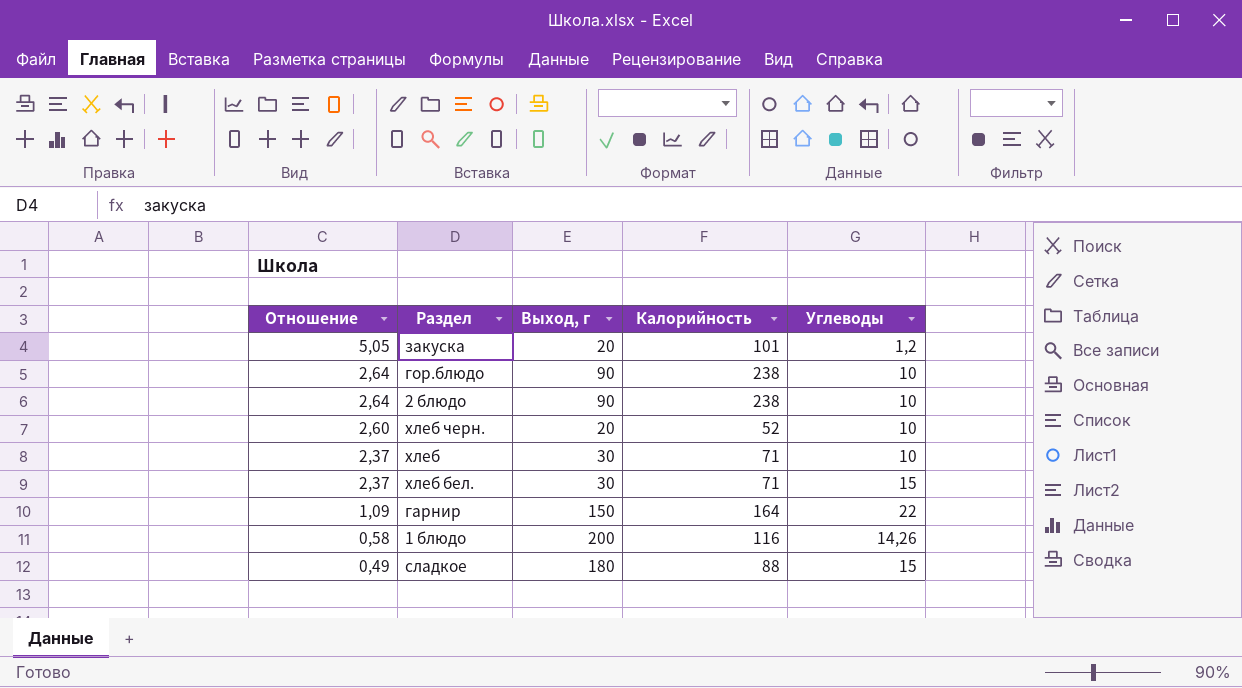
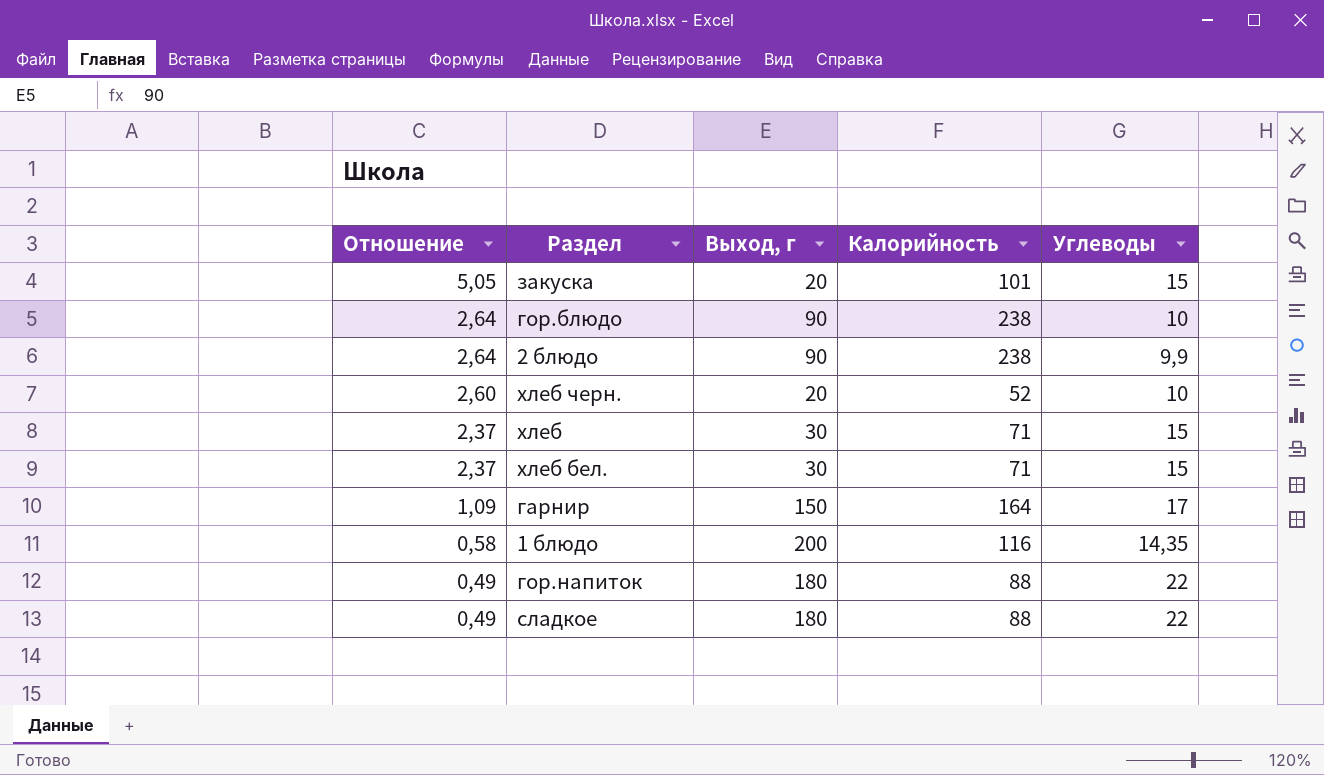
закуска | Углеводы: 1,2 -> 15
2 блюдо | Углеводы: 10 -> 9,9
хлеб | Углеводы: 10 -> 15
гарнир | Углеводы: 22 -> 17
1 блюдо | Углеводы: 14,26 -> 14,35
row гор.напиток: none -> 0,49 | 180 | 88 | 22
сладкое | Углеводы: 15 -> 22

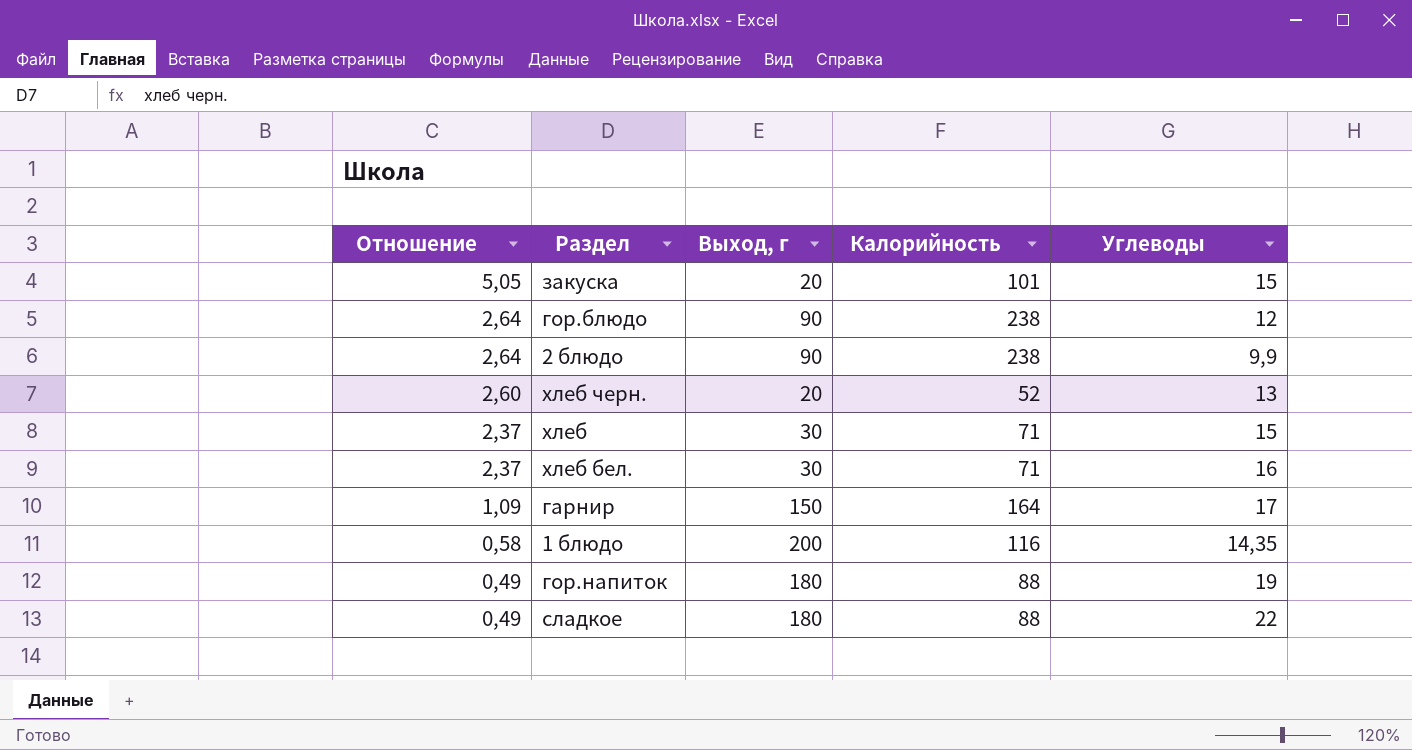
гор.блюдо | Углеводы: 10 -> 12
хлеб черн. | Углеводы: 10 -> 13
хлеб бел. | Углеводы: 15 -> 16
гор.напиток | Углеводы: 22 -> 19

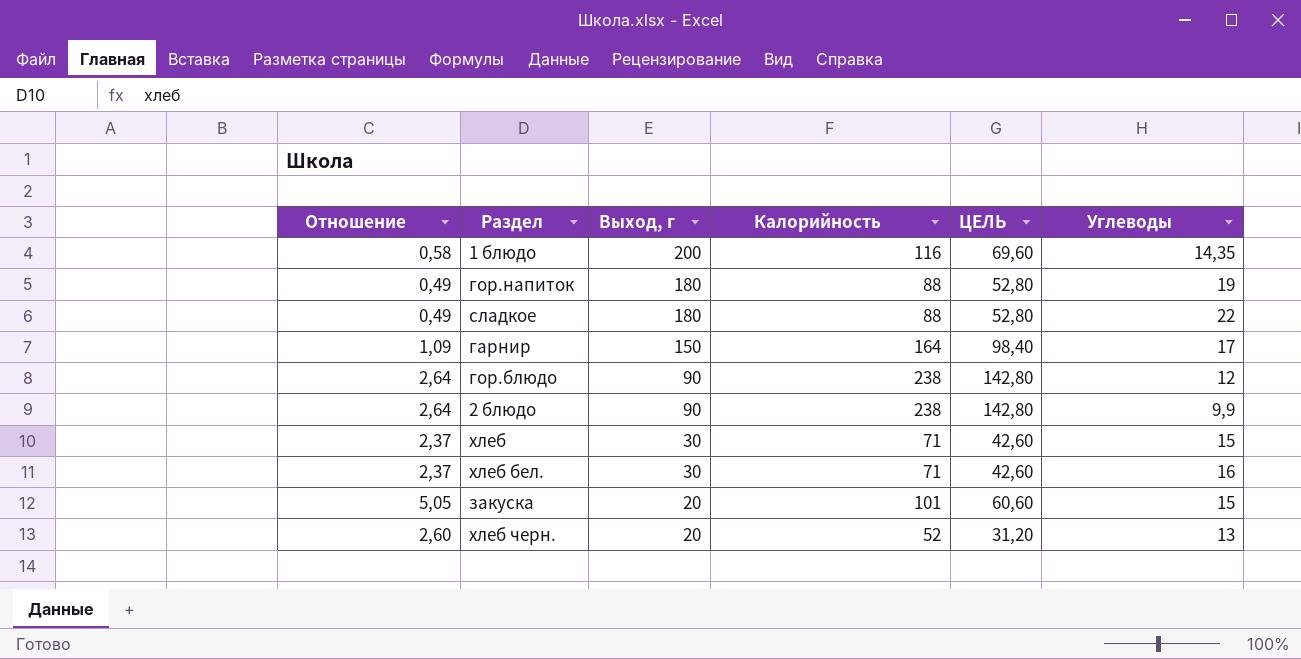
row order: Отношение descending -> Выход, г descending
column ЦЕЛЬ | formula: none -> [Калорийность] * 0,6

